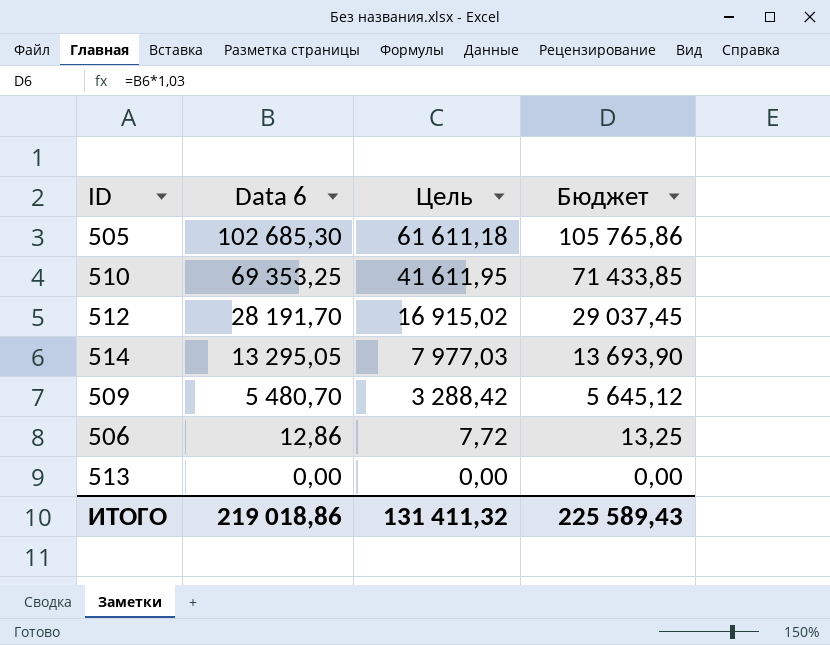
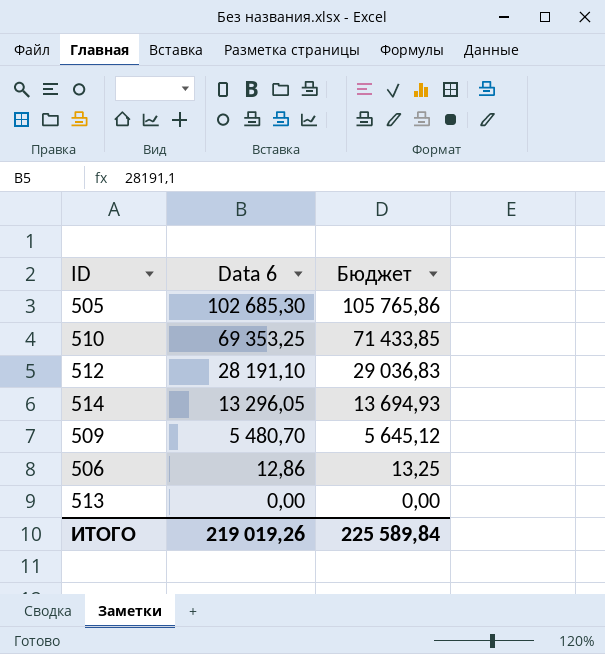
column Цель | formula: [Data 6] * 0,6 -> none
512 | Data 6: 28 191,70 -> 28 191,10
512 | Бюджет: 29 037,45 -> 29 036,83
514 | Data 6: 13 295,05 -> 13 296,05
514 | Бюджет: 13 693,90 -> 13 694,93
ИТОГО | Data 6: 219 018,86 -> 219 019,26
ИТОГО | Бюджет: 225 589,43 -> 225 589,84

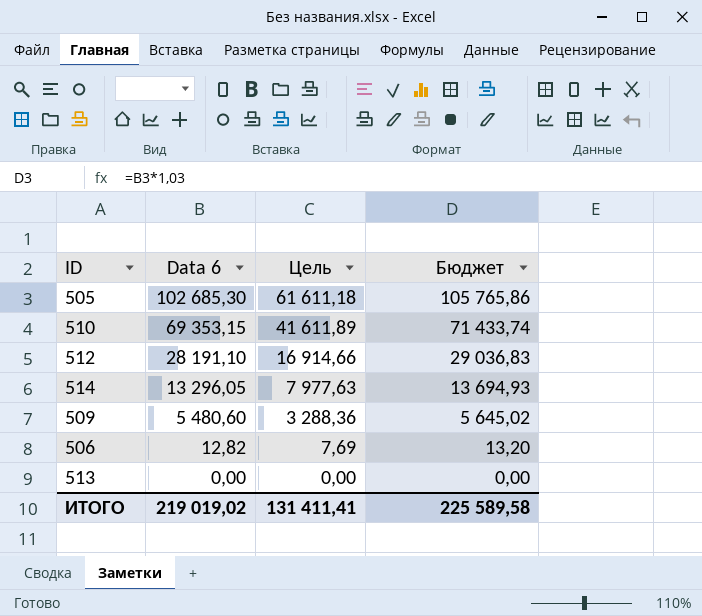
column Цель | formula: none -> [Data 6] * 0,6
510 | Data 6: 69 353,25 -> 69 353,15
510 | Бюджет: 71 433,85 -> 71 433,74
509 | Data 6: 5 480,70 -> 5 480,60
509 | Бюджет: 5 645,12 -> 5 645,02
506 | Data 6: 12,86 -> 12,82
506 | Бюджет: 13,25 -> 13,20
ИТОГО | Data 6: 219 019,26 -> 219 019,02
ИТОГО | Бюджет: 225 589,84 -> 225 589,58

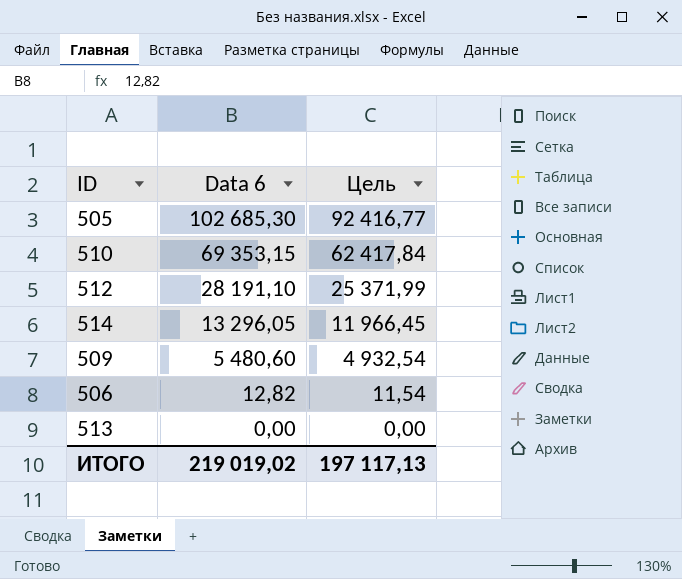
column Бюджет | formula: [Data 6] * 1,03 -> none
column Цель | formula: [Data 6] * 0,6 -> [Data 6] * 0,9
ИТОГО | Цель: 131 411,41 -> 197 117,13

